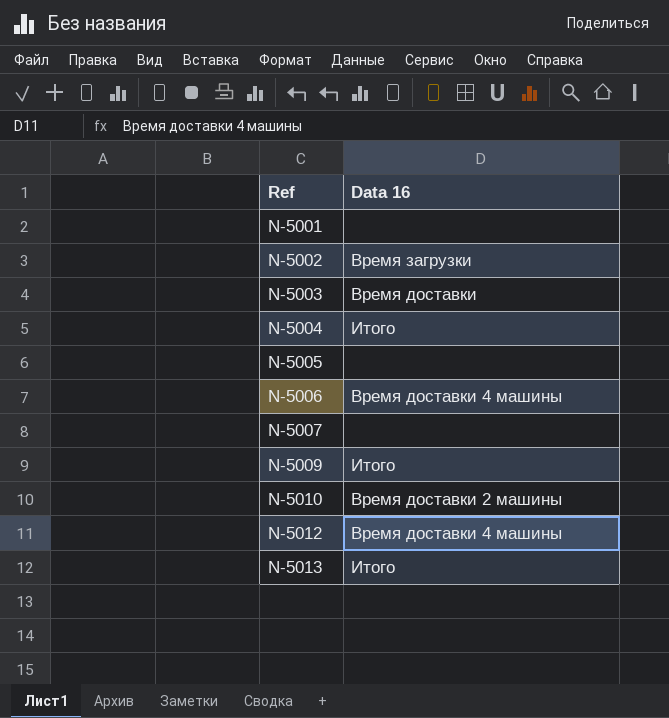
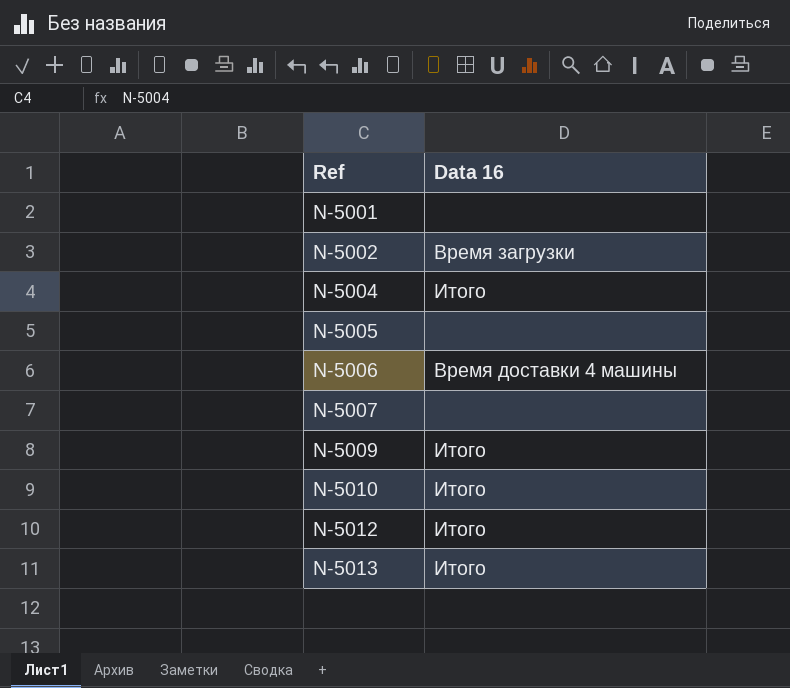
row N-5003: Время доставки -> none
N-5010 | Data 16: Время доставки 2 машины -> Итого
N-5012 | Data 16: Время доставки 4 машины -> Итого

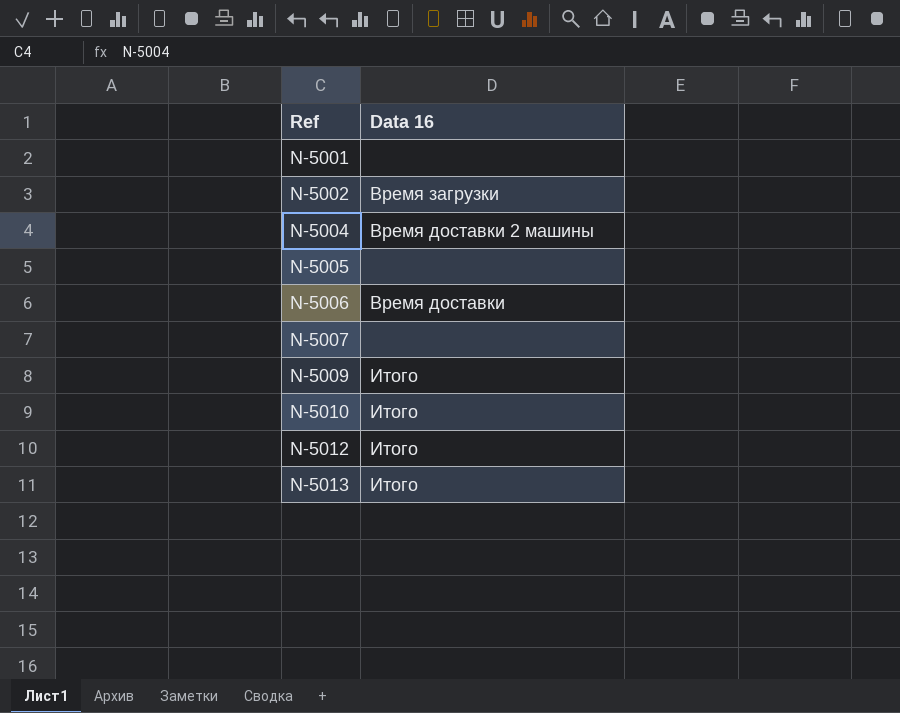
N-5004 | Data 16: Итого -> Время доставки 2 машины
N-5006 | Data 16: Время доставки 4 машины -> Время доставки

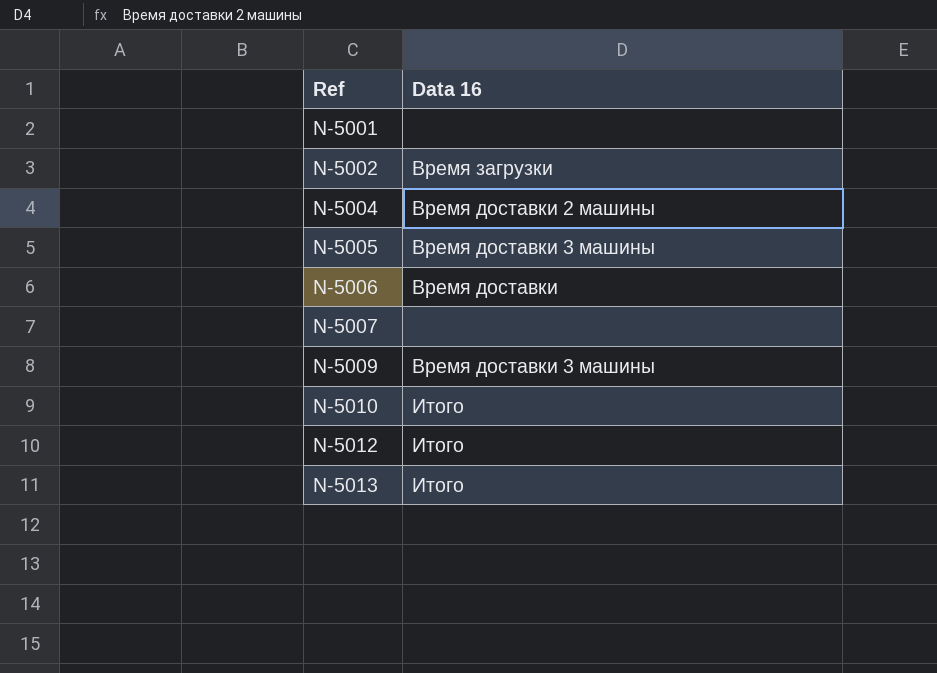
N-5005 | Data 16: none -> Время доставки 3 машины
N-5009 | Data 16: Итого -> Время доставки 3 машины

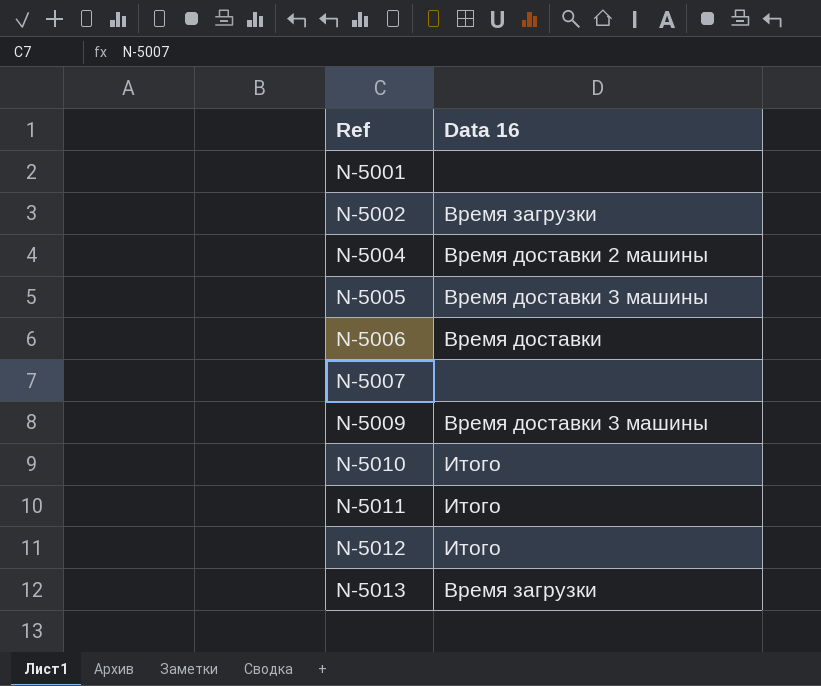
row N-5011: none -> Итого
N-5013 | Data 16: Итого -> Время загрузки

